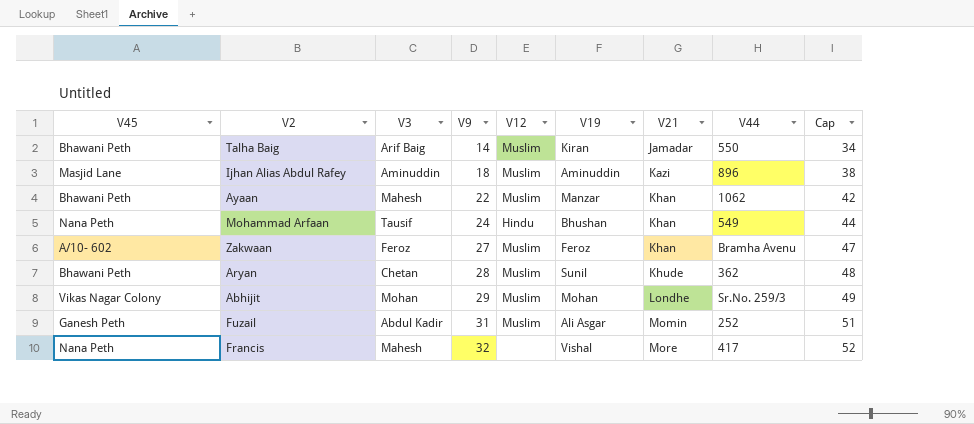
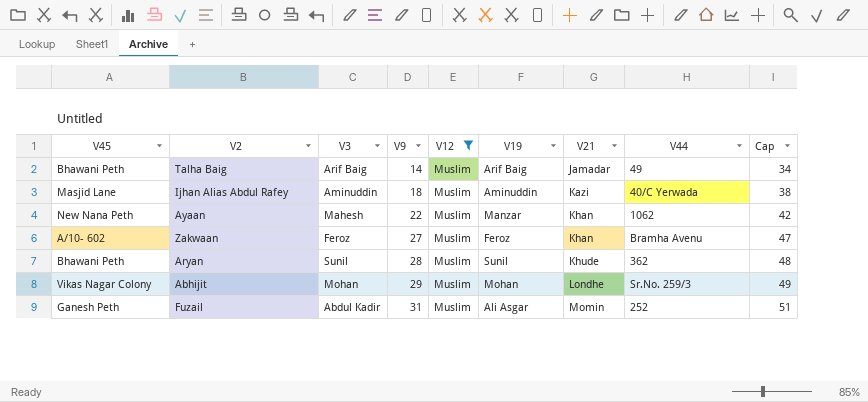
filter: none -> V12 = Muslim
Talha Baig | V19: Kiran -> Arif Baig
Talha Baig | V44: 550 -> 49
Ijhan Alias Abdul Rafey | V44: 896 -> 40/C Yerwada
Ayaan | V45: Bhawani Peth -> New Nana Peth
Aryan | V3: Chetan -> Sunil

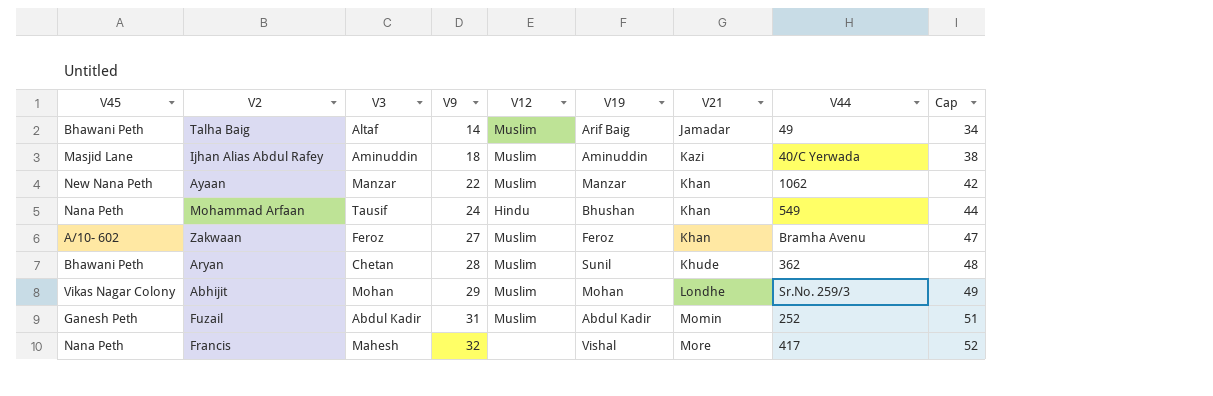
filter: V12 = Muslim -> none
Talha Baig | V3: Arif Baig -> Altaf
Ayaan | V3: Mahesh -> Manzar
Aryan | V3: Sunil -> Chetan
Fuzail | V19: Ali Asgar -> Abdul Kadir

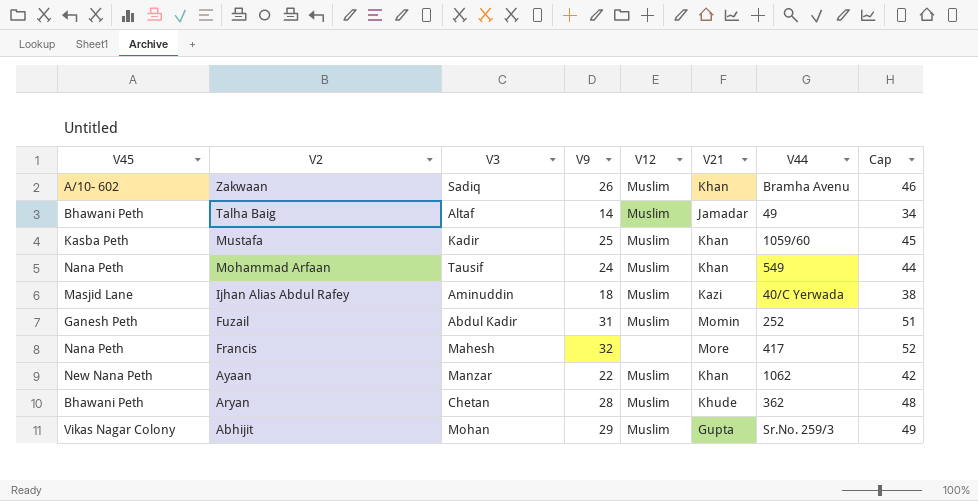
row order: V9 ascending -> V2 descending
column V19 | position: 6 -> none
Zakwaan | V3: Feroz -> Sadiq
Zakwaan | V9: 27 -> 26
Zakwaan | Cap: 47 -> 46
row Mustafa: none -> Kasba Peth | Kadir | 25 | Muslim | Khan | 1059/60 | 45
Mohammad Arfaan | V12: Hindu -> Muslim
Abhijit | V21: Londhe -> Gupta

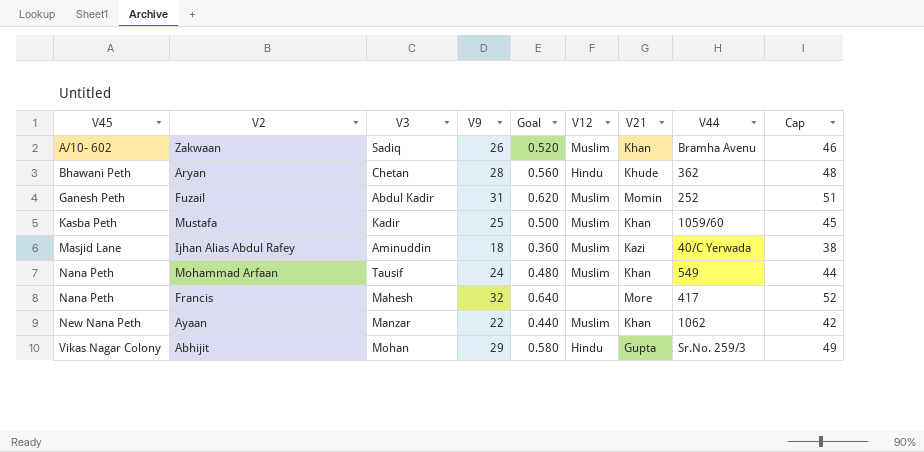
row order: V2 descending -> V45 ascending
column Goal | formula: none -> [V9] * 0.02
row Talha Baig: Bhawani Peth | Altaf | 14 | Muslim | Jamadar | 49 | 34 -> none
Aryan | V12: Muslim -> Hindu
Abhijit | V12: Muslim -> Hindu

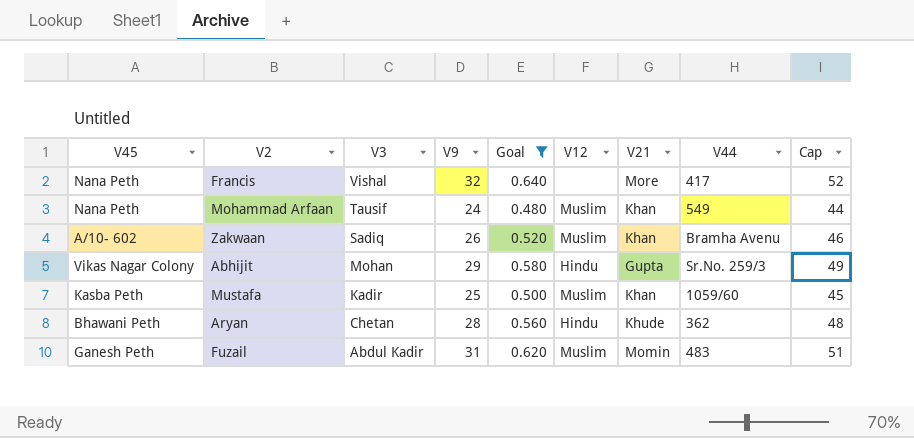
filter: none -> Goal >= 0.480
row order: V45 ascending -> V3 descending
Francis | V3: Mahesh -> Vishal
Fuzail | V44: 252 -> 483

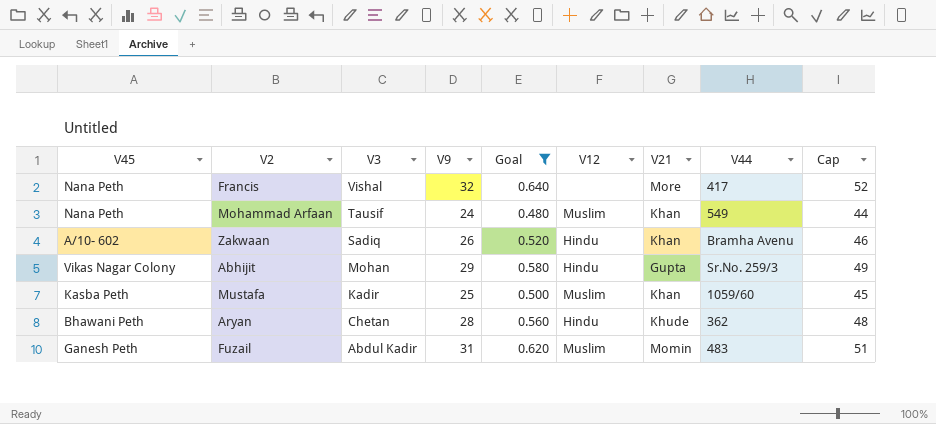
Zakwaan | V12: Muslim -> Hindu

